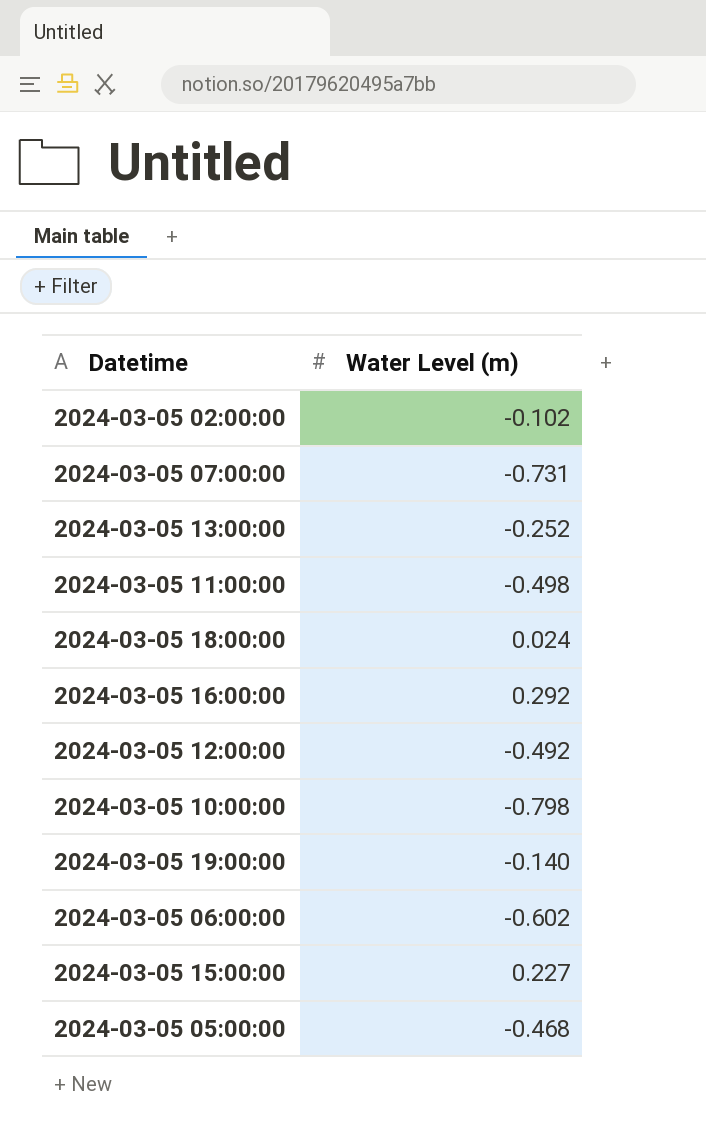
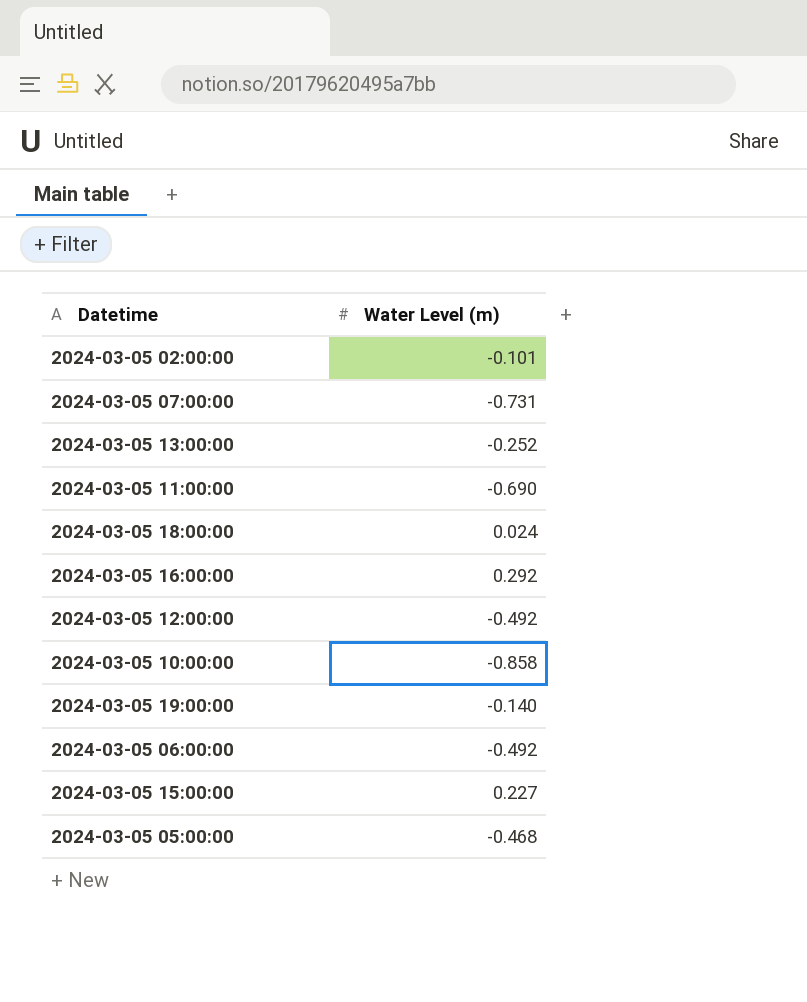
2024-03-05 02:00:00 | Water Level (m): -0.102 -> -0.101
2024-03-05 11:00:00 | Water Level (m): -0.498 -> -0.690
2024-03-05 10:00:00 | Water Level (m): -0.798 -> -0.858
2024-03-05 06:00:00 | Water Level (m): -0.602 -> -0.492

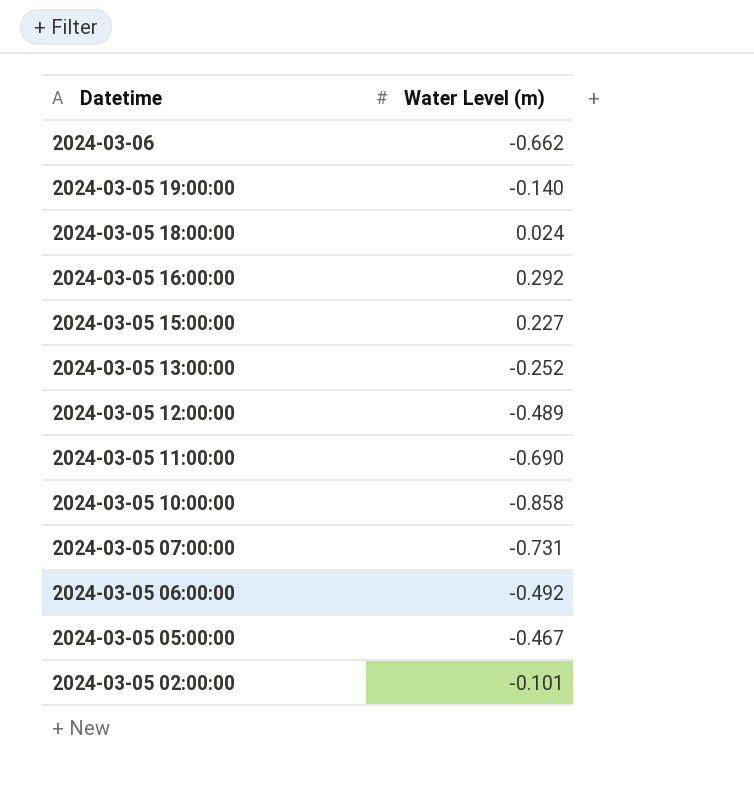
row order: none -> Datetime descending
row 2024-03-06: none -> -0.662
2024-03-05 12:00:00 | Water Level (m): -0.492 -> -0.489
2024-03-05 05:00:00 | Water Level (m): -0.468 -> -0.467

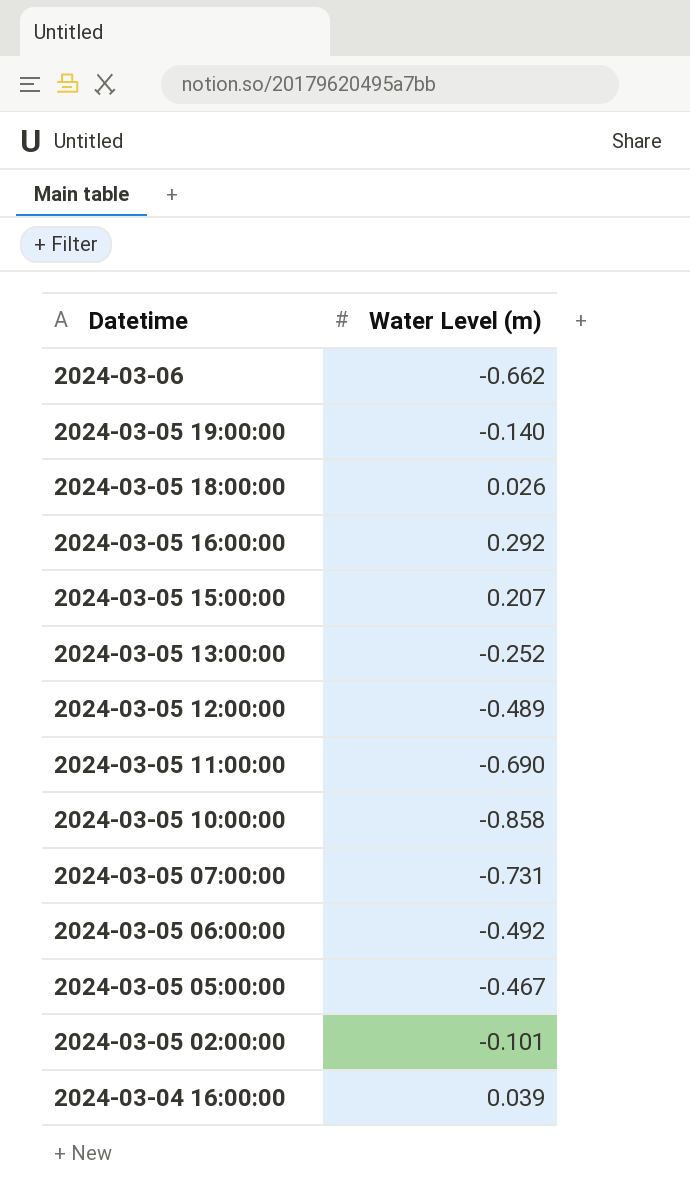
2024-03-05 18:00:00 | Water Level (m): 0.024 -> 0.026
2024-03-05 15:00:00 | Water Level (m): 0.227 -> 0.207
row 2024-03-04 16:00:00: none -> 0.039

